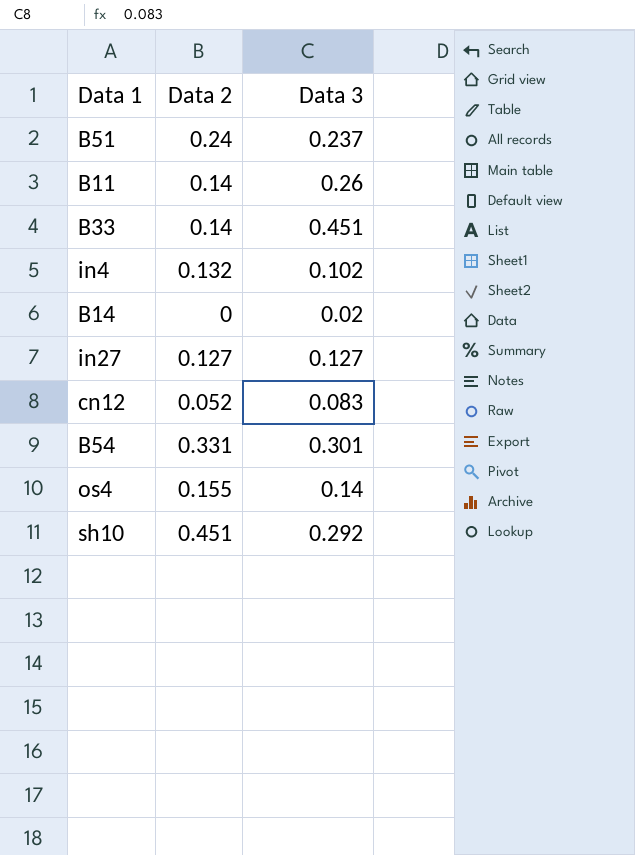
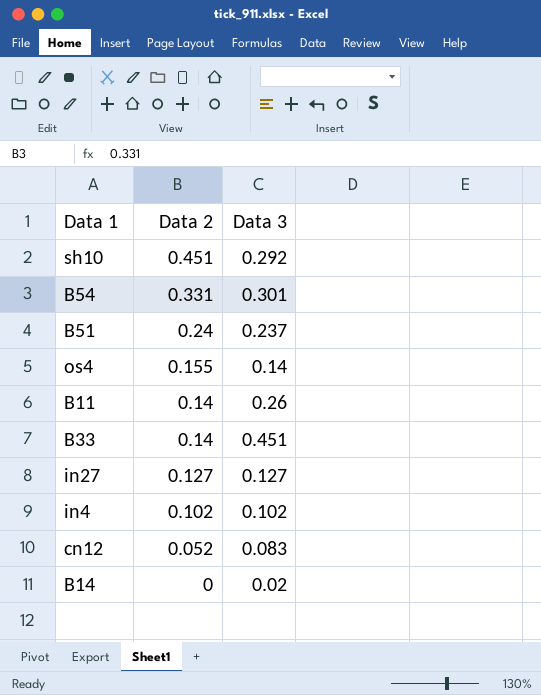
row order: none -> Data 2 descending
in4 | Data 2: 0.132 -> 0.102

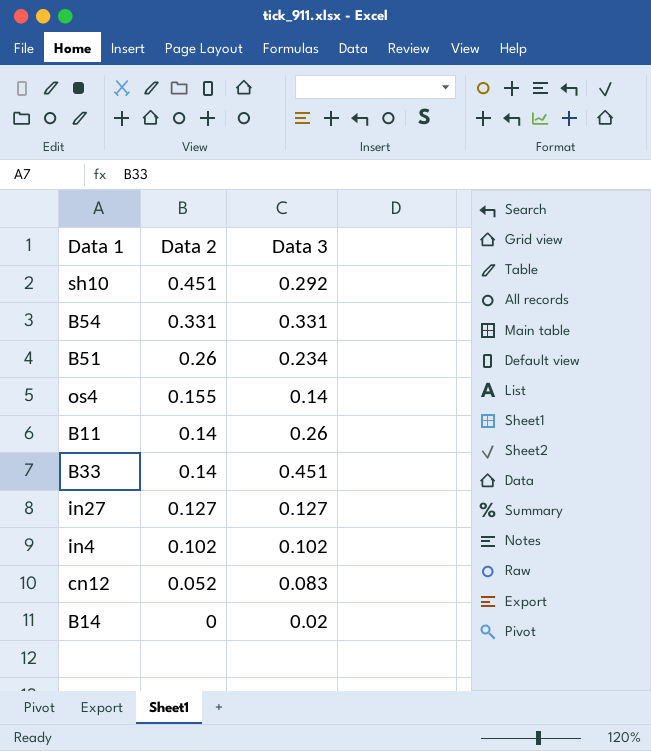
B54 | Data 3: 0.301 -> 0.331
B51 | Data 2: 0.24 -> 0.26
B51 | Data 3: 0.237 -> 0.234

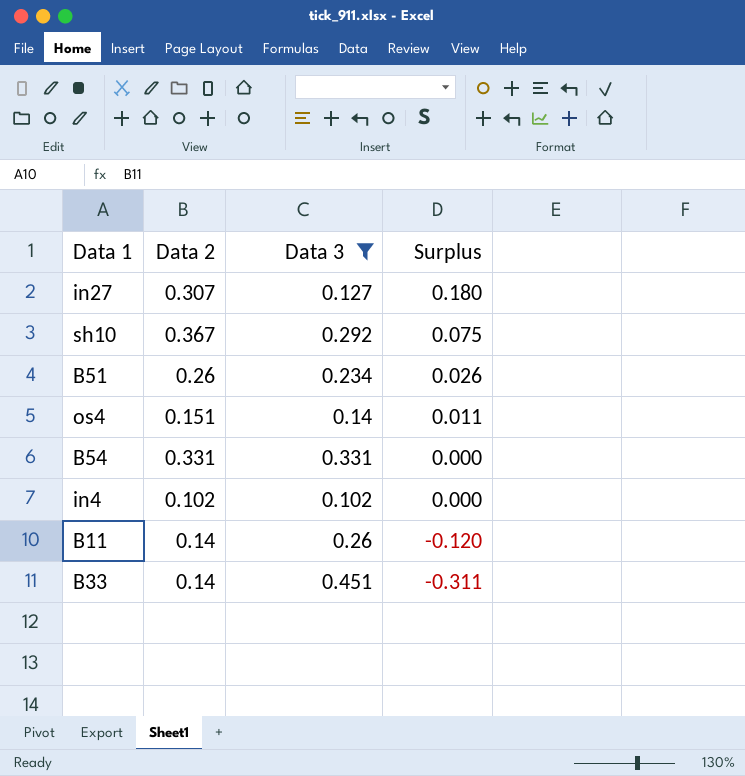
filter: none -> Data 3 >= 0.102
row order: Data 2 descending -> Surplus descending
column Surplus | formula: none -> [Data 2] - [Data 3]
in27 | Data 2: 0.127 -> 0.307
sh10 | Data 2: 0.451 -> 0.367
os4 | Data 2: 0.155 -> 0.151

